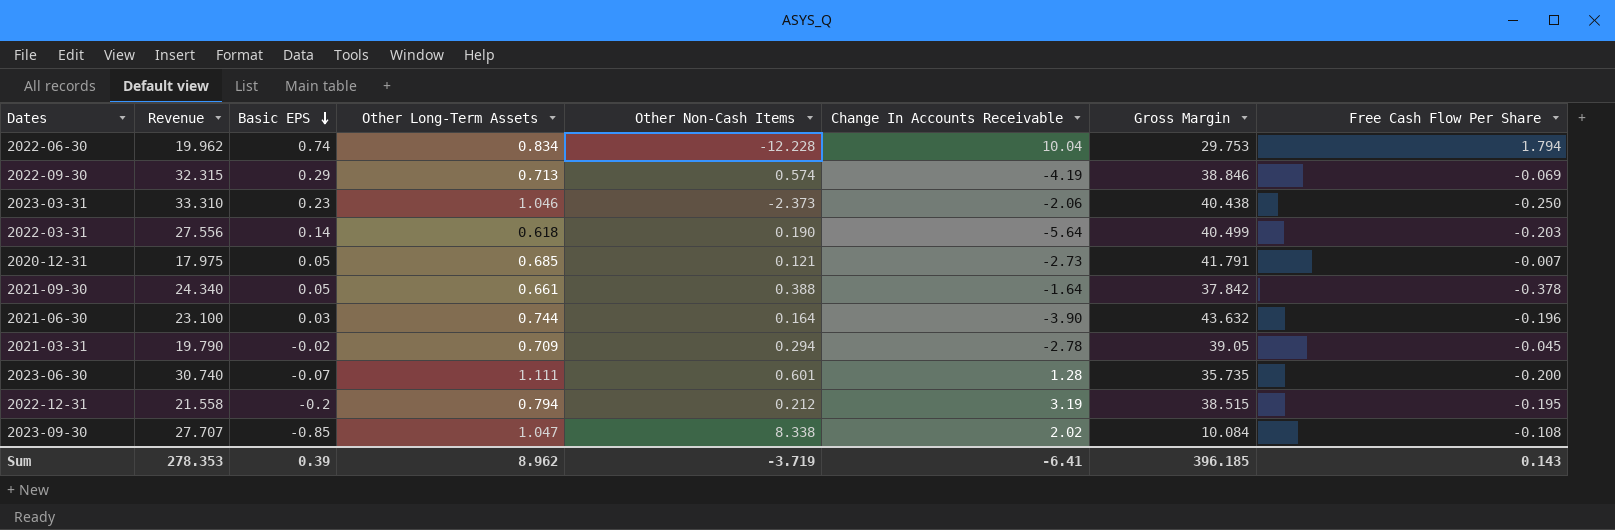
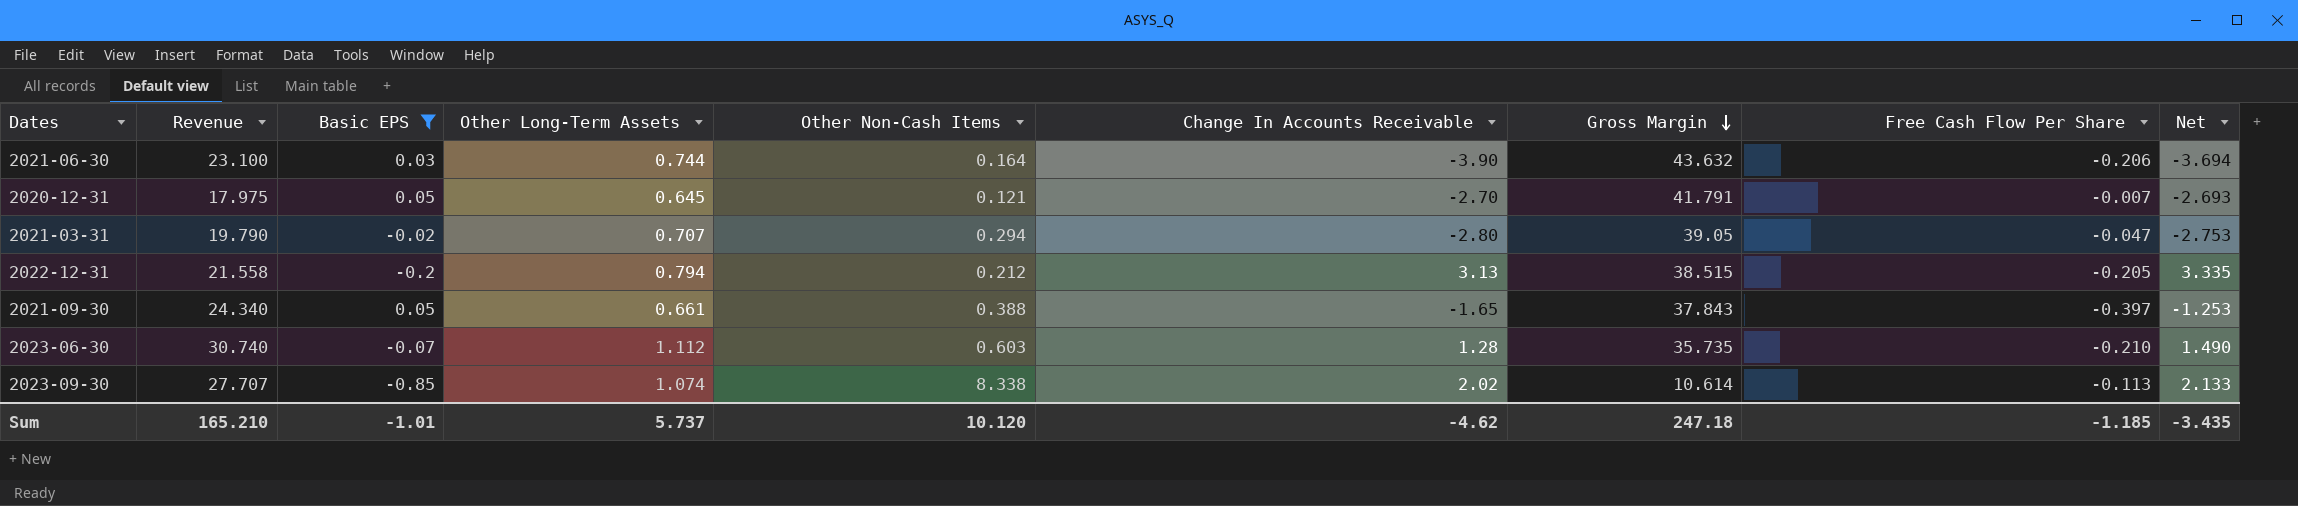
filter: none -> Basic EPS <= 0.05
row order: Basic EPS descending -> Gross Margin descending
column Net | formula: none -> [Change In Accounts Receivable] - [Free Cash Flow Per Share]
2021-06-30 | Free Cash Flow Per Share: -0.196 -> -0.206
2020-12-31 | Other Long-Term Assets: 0.685 -> 0.645
2020-12-31 | Change In Accounts Receivable: -2.73 -> -2.70
2021-03-31 | Other Long-Term Assets: 0.709 -> 0.707
2021-03-31 | Change In Accounts Receivable: -2.78 -> -2.80
2021-03-31 | Free Cash Flow Per Share: -0.045 -> -0.047
2022-12-31 | Change In Accounts Receivable: 3.19 -> 3.13
2022-12-31 | Free Cash Flow Per Share: -0.195 -> -0.205
2021-09-30 | Change In Accounts Receivable: -1.64 -> -1.65
2021-09-30 | Gross Margin: 37.842 -> 37.843
2021-09-30 | Free Cash Flow Per Share: -0.378 -> -0.397
2023-06-30 | Other Long-Term Assets: 1.111 -> 1.112
2023-06-30 | Other Non-Cash Items: 0.601 -> 0.603
2023-06-30 | Free Cash Flow Per Share: -0.200 -> -0.210
2023-09-30 | Other Long-Term Assets: 1.047 -> 1.074
2023-09-30 | Gross Margin: 10.084 -> 10.614
2023-09-30 | Free Cash Flow Per Share: -0.108 -> -0.113
Sum | Revenue: 278.353 -> 165.210
Sum | Basic EPS: 0.39 -> -1.01
Sum | Other Long-Term Assets: 8.962 -> 5.737
Sum | Other Non-Cash Items: -3.719 -> 10.120
Sum | Change In Accounts Receivable: -6.41 -> -4.62
Sum | Gross Margin: 396.185 -> 247.18
Sum | Free Cash Flow Per Share: 0.143 -> -1.185

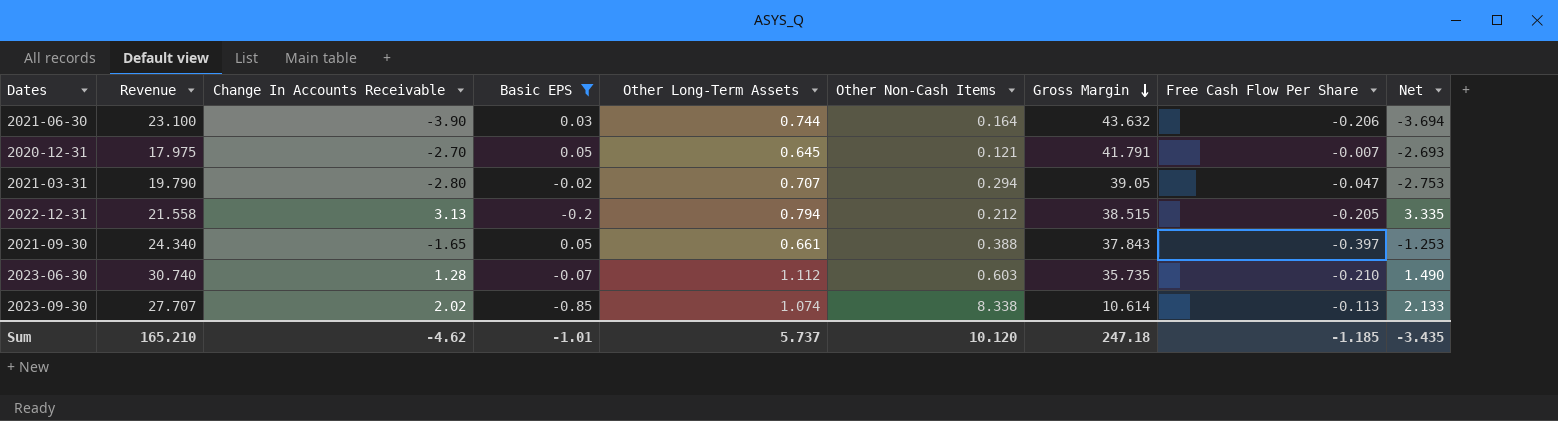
column Change In Accounts Receivable | position: 6 -> 3

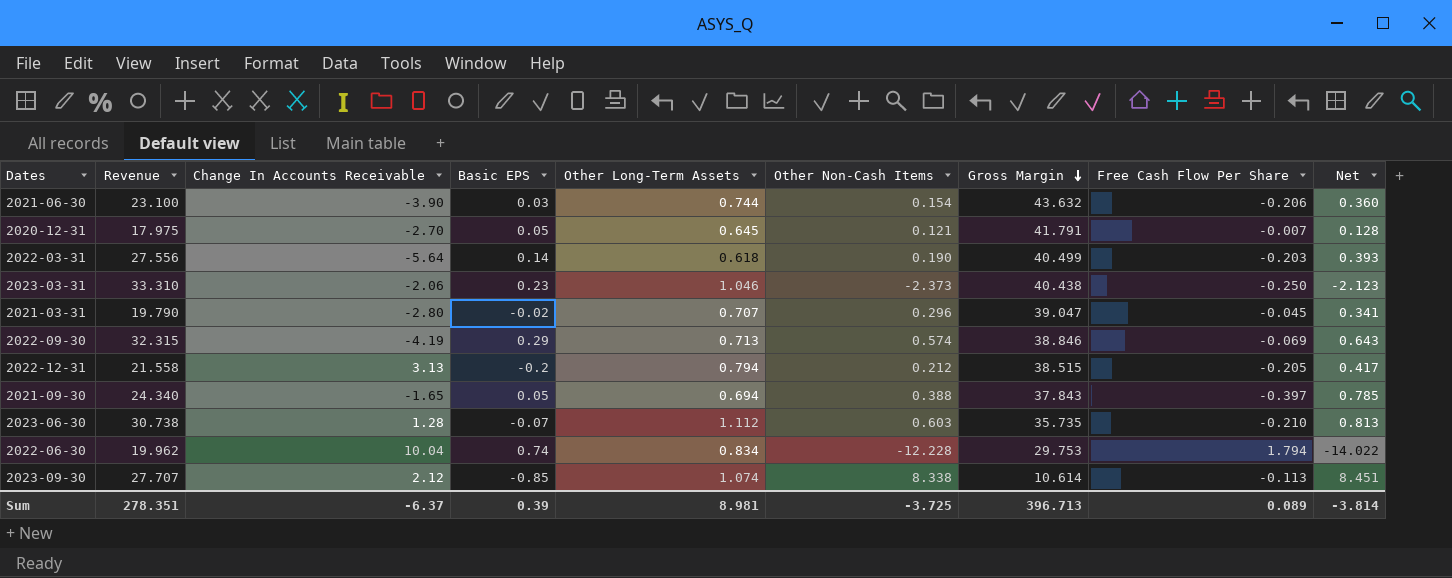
filter: Basic EPS <= 0.05 -> none
column Net | formula: [Change In Accounts Receivable] - [Free Cash Flow Per Share] -> [Other Non-Cash Items] - [Free Cash Flow Per Share]
2021-06-30 | Other Non-Cash Items: 0.164 -> 0.154
2021-03-31 | Other Non-Cash Items: 0.294 -> 0.296
2021-03-31 | Gross Margin: 39.05 -> 39.047
2021-03-31 | Free Cash Flow Per Share: -0.047 -> -0.045
2021-09-30 | Other Long-Term Assets: 0.661 -> 0.694
2023-06-30 | Revenue: 30.740 -> 30.738
2023-09-30 | Change In Accounts Receivable: 2.02 -> 2.12
Sum | Revenue: 165.210 -> 278.351
Sum | Change In Accounts Receivable: -4.62 -> -6.37
Sum | Basic EPS: -1.01 -> 0.39
Sum | Other Long-Term Assets: 5.737 -> 8.981
Sum | Other Non-Cash Items: 10.120 -> -3.725
Sum | Gross Margin: 247.18 -> 396.713
Sum | Free Cash Flow Per Share: -1.185 -> 0.089
Sum | Net: -3.435 -> -3.814

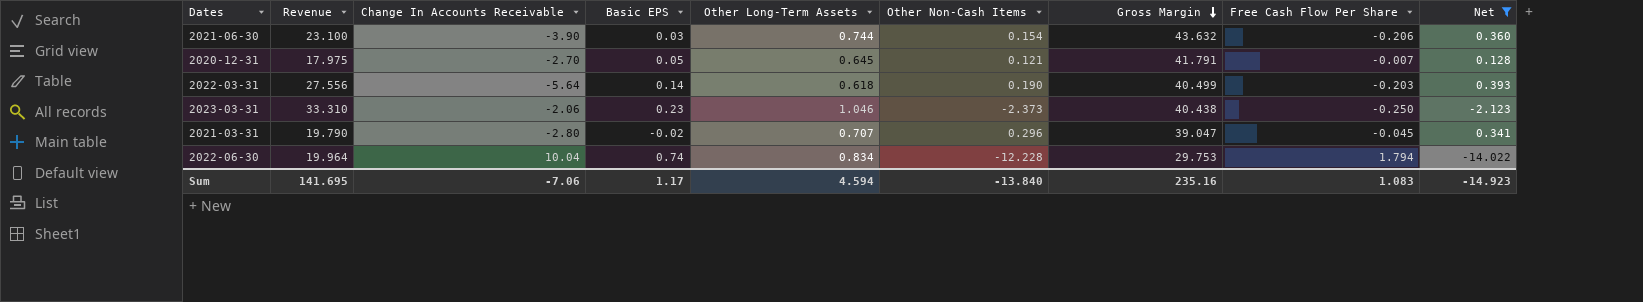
filter: none -> Net <= 0.393
2022-06-30 | Revenue: 19.962 -> 19.964
Sum | Revenue: 278.351 -> 141.695
Sum | Change In Accounts Receivable: -6.37 -> -7.06
Sum | Basic EPS: 0.39 -> 1.17
Sum | Other Long-Term Assets: 8.981 -> 4.594
Sum | Other Non-Cash Items: -3.725 -> -13.840
Sum | Gross Margin: 396.713 -> 235.16
Sum | Free Cash Flow Per Share: 0.089 -> 1.083
Sum | Net: -3.814 -> -14.923

